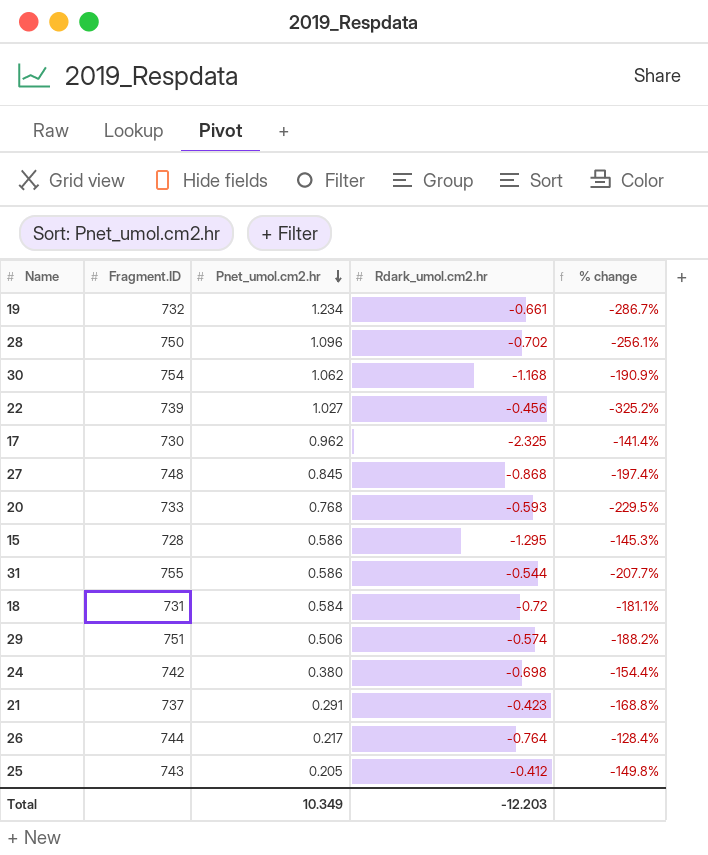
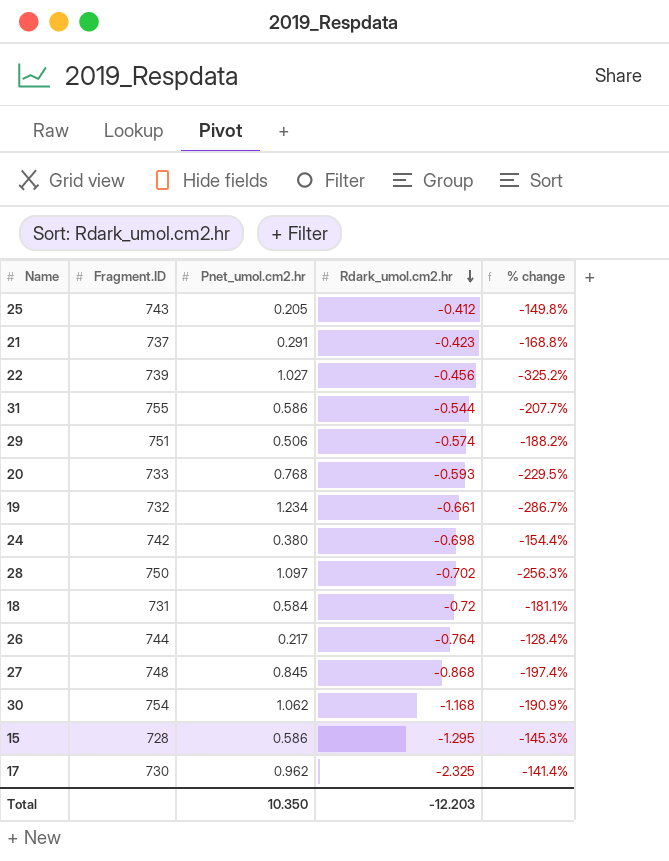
row order: Pnet_umol.cm2.hr descending -> Rdark_umol.cm2.hr descending
28 | Pnet_umol.cm2.hr: 1.096 -> 1.097
28 | % change: -256.1% -> -256.3%
Total | Pnet_umol.cm2.hr: 10.349 -> 10.350

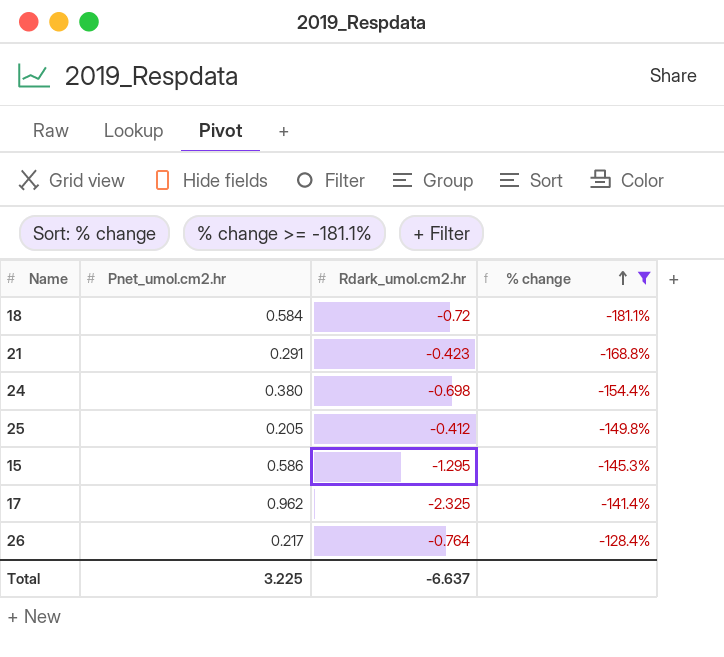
filter: none -> % change >= -181.1%
row order: Rdark_umol.cm2.hr descending -> % change ascending
column Fragment.ID | position: 2 -> none
Total | Pnet_umol.cm2.hr: 10.350 -> 3.225
Total | Rdark_umol.cm2.hr: -12.203 -> -6.637

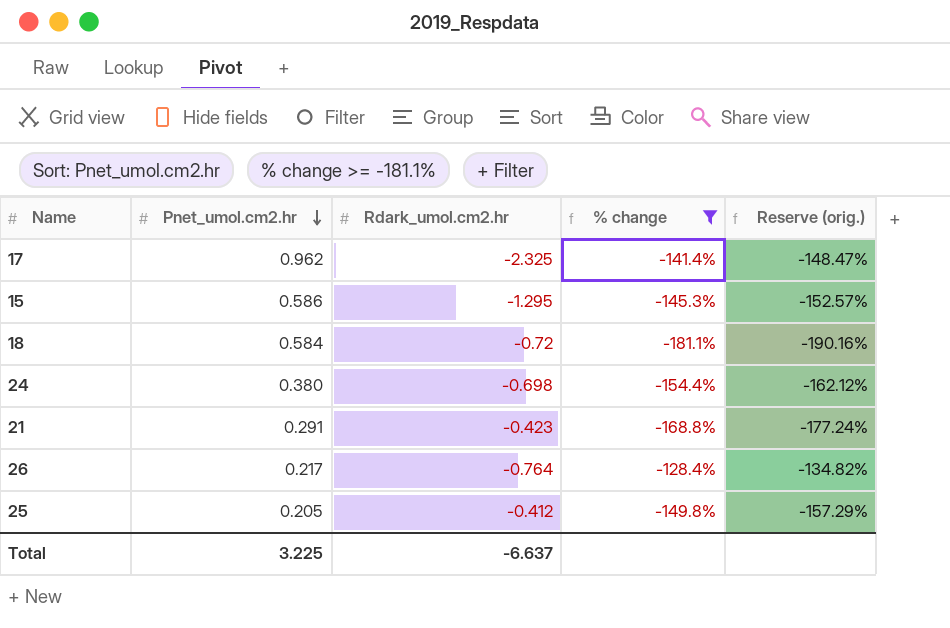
row order: % change ascending -> Pnet_umol.cm2.hr descending
column Reserve (orig.) | formula: none -> [% change] * 1.05

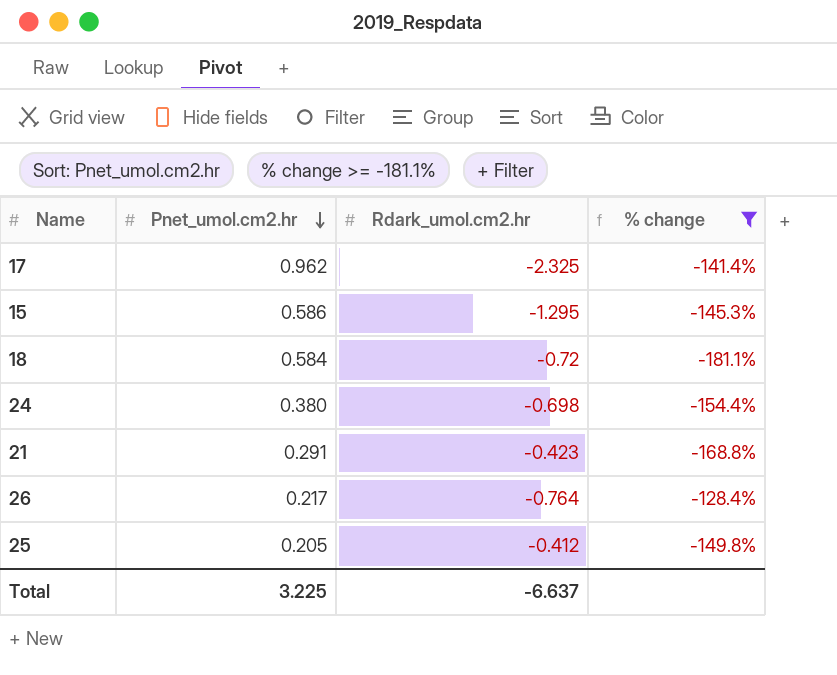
column Reserve (orig.) | formula: [% change] * 1.05 -> none

